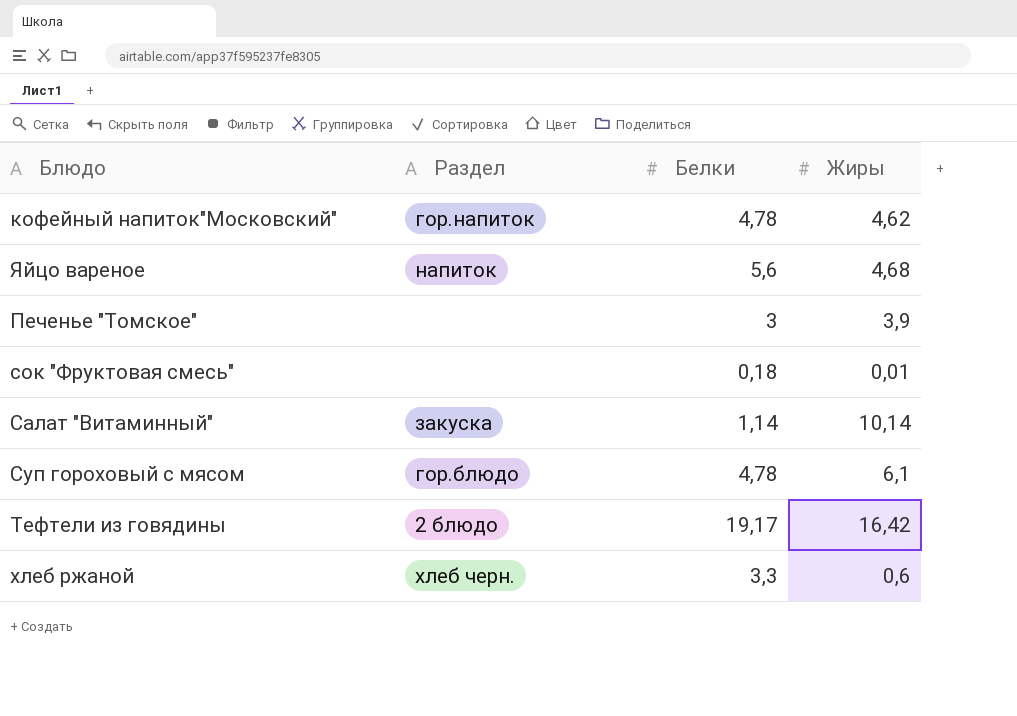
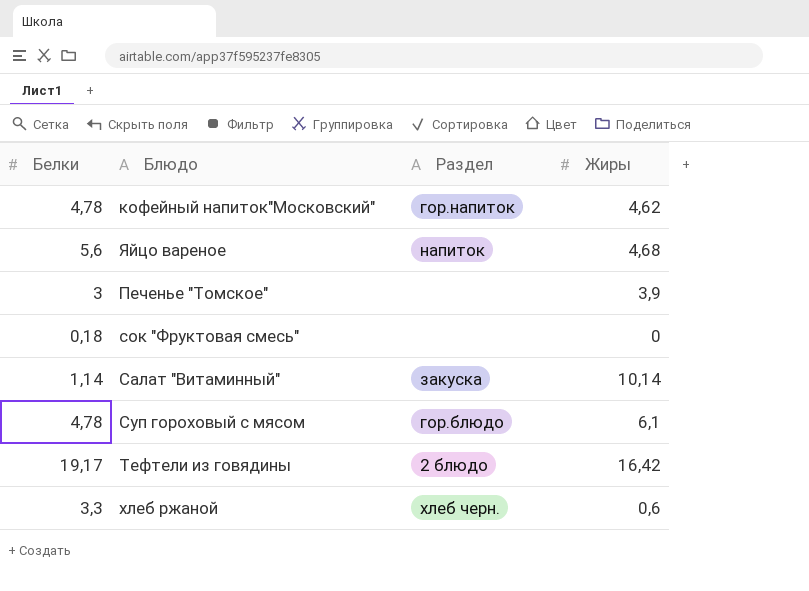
column Белки | position: 3 -> 1
сок "Фруктовая смесь" | Жиры: 0,01 -> 0

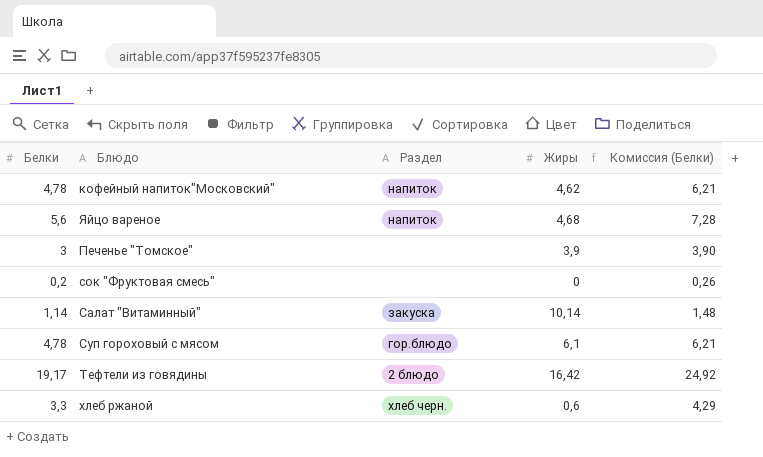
column Комиссия (Белки) | formula: none -> [Белки] * 1,3
кофейный напиток"Московский" | Раздел: гор.напиток -> напиток
сок "Фруктовая смесь" | Белки: 0,18 -> 0,2

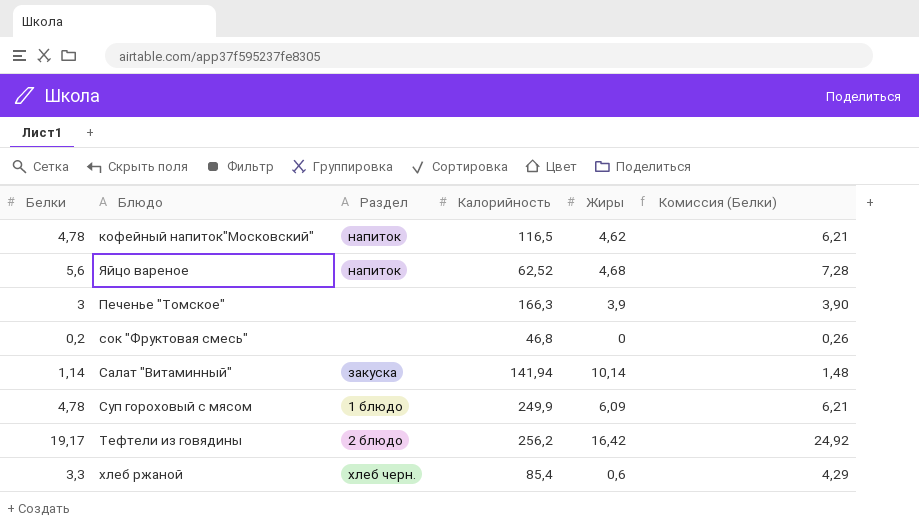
column Калорийность | position: none -> 4
Суп гороховый с мясом | Раздел: гор.блюдо -> 1 блюдо
Суп гороховый с мясом | Жиры: 6,1 -> 6,09

